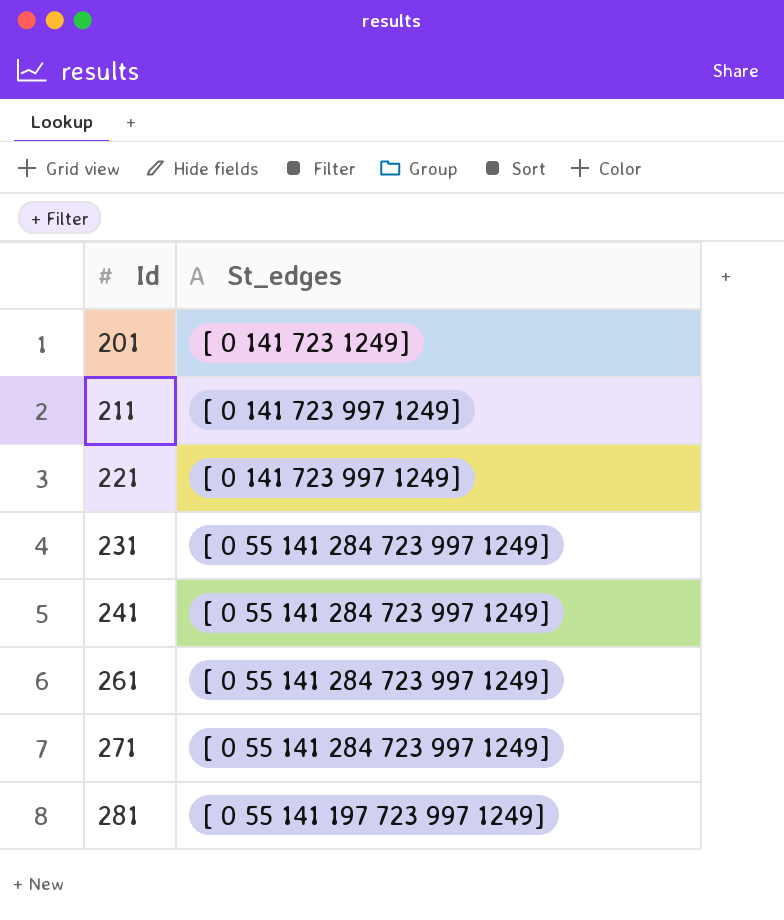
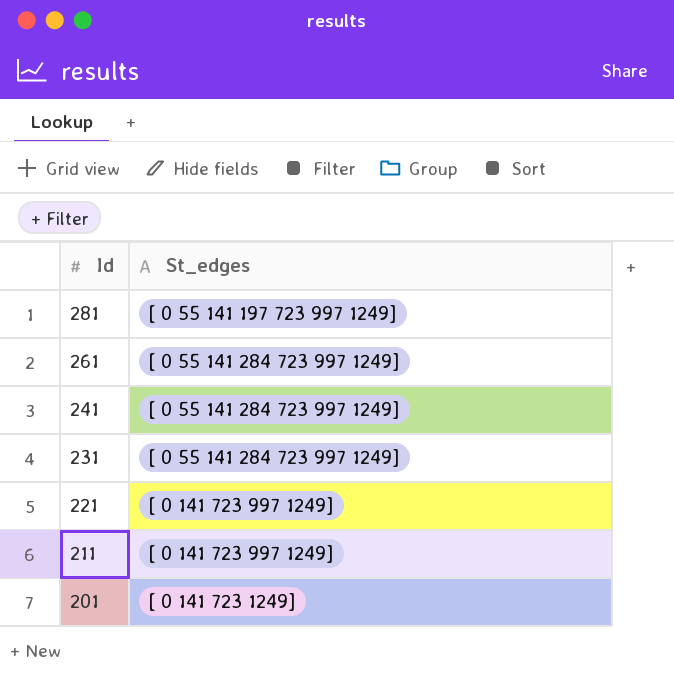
row order: Id ascending -> Id descending
row 271: [ 0 55 141 284 723 997 1249] -> none

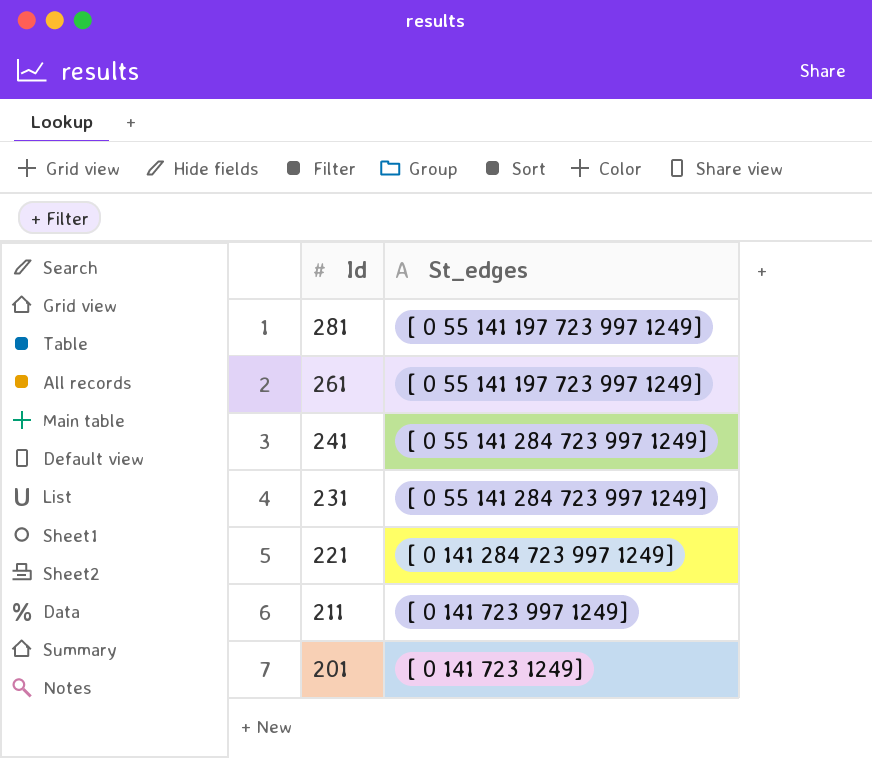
261 | St_edges: [ 0 55 141 284 723 997 1249] -> [ 0 55 141 197 723 997 1249]
221 | St_edges: [ 0 141 723 997 1249] -> [ 0 141 284 723 997 1249]

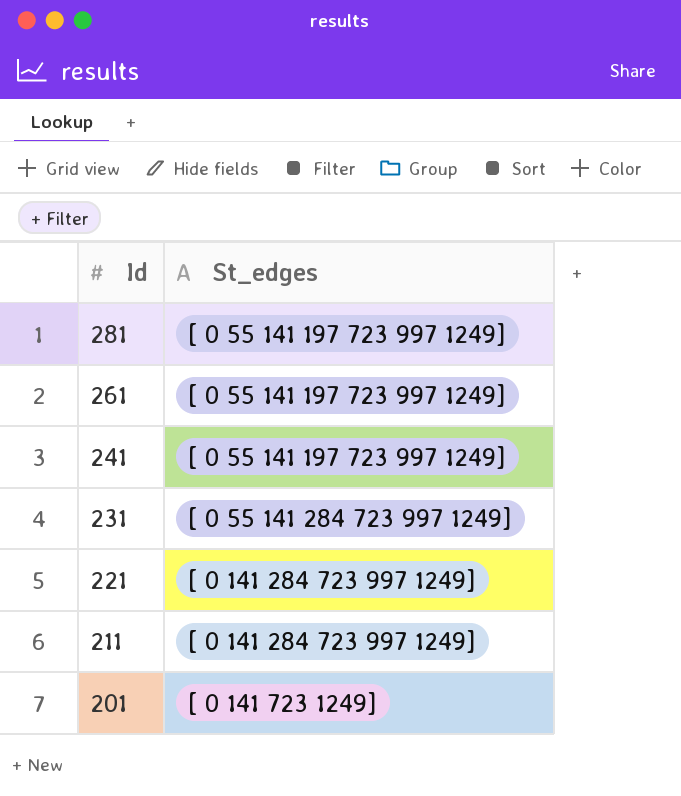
241 | St_edges: [ 0 55 141 284 723 997 1249] -> [ 0 55 141 197 723 997 1249]
211 | St_edges: [ 0 141 723 997 1249] -> [ 0 141 284 723 997 1249]

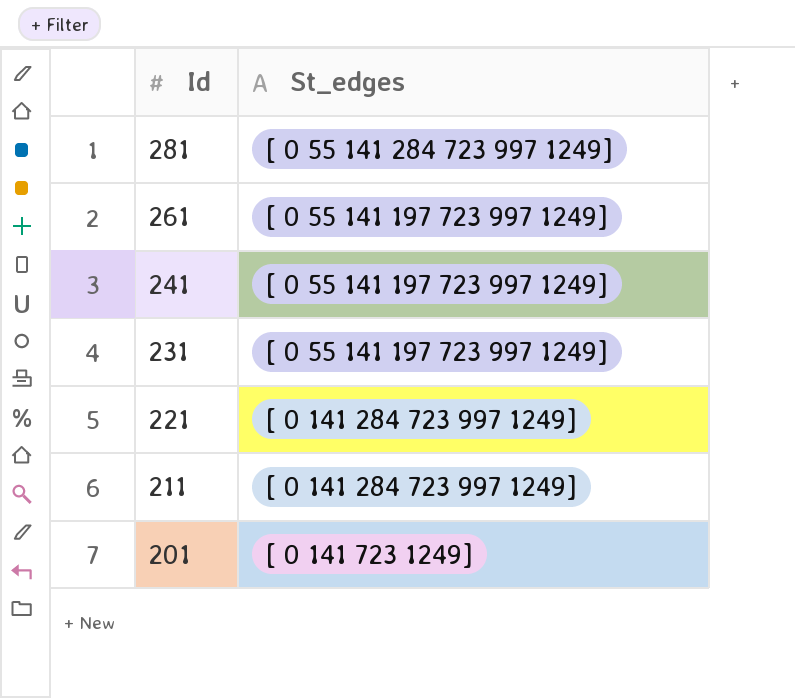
281 | St_edges: [ 0 55 141 197 723 997 1249] -> [ 0 55 141 284 723 997 1249]
231 | St_edges: [ 0 55 141 284 723 997 1249] -> [ 0 55 141 197 723 997 1249]

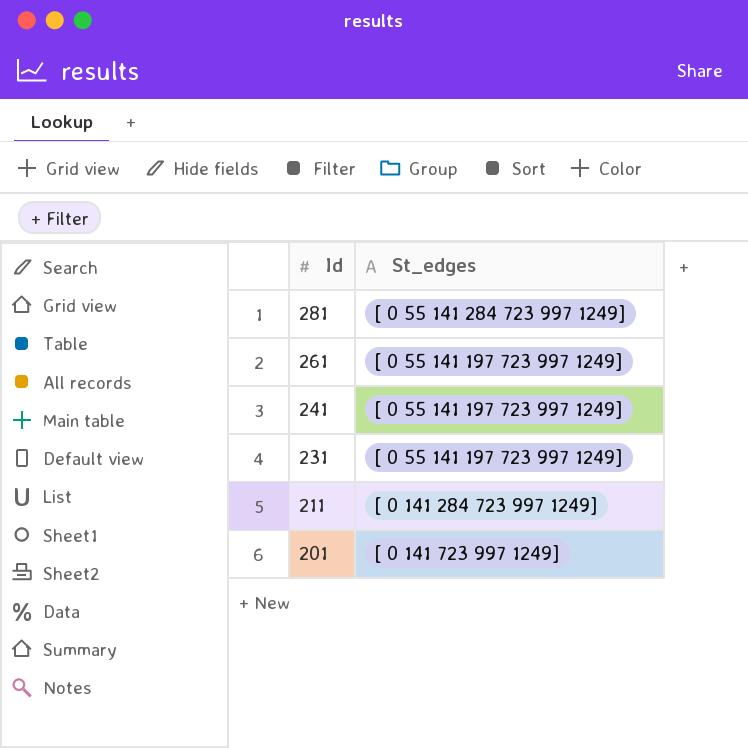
row 221: [ 0 141 284 723 997 1249] -> none
201 | St_edges: [ 0 141 723 1249] -> [ 0 141 723 997 1249]

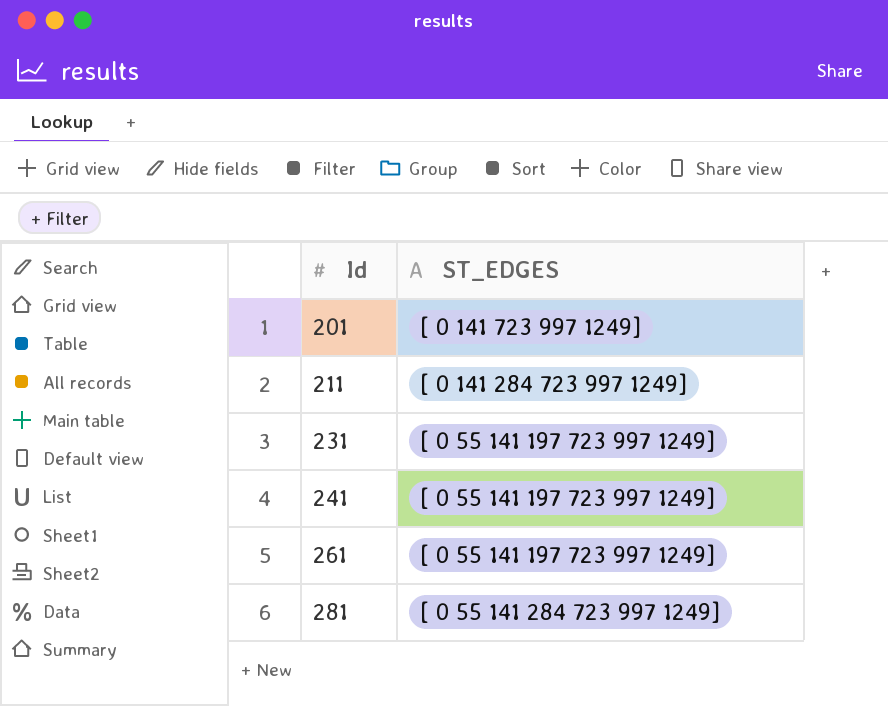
row order: Id descending -> Id ascending
column name: St_edges -> ST_EDGES

